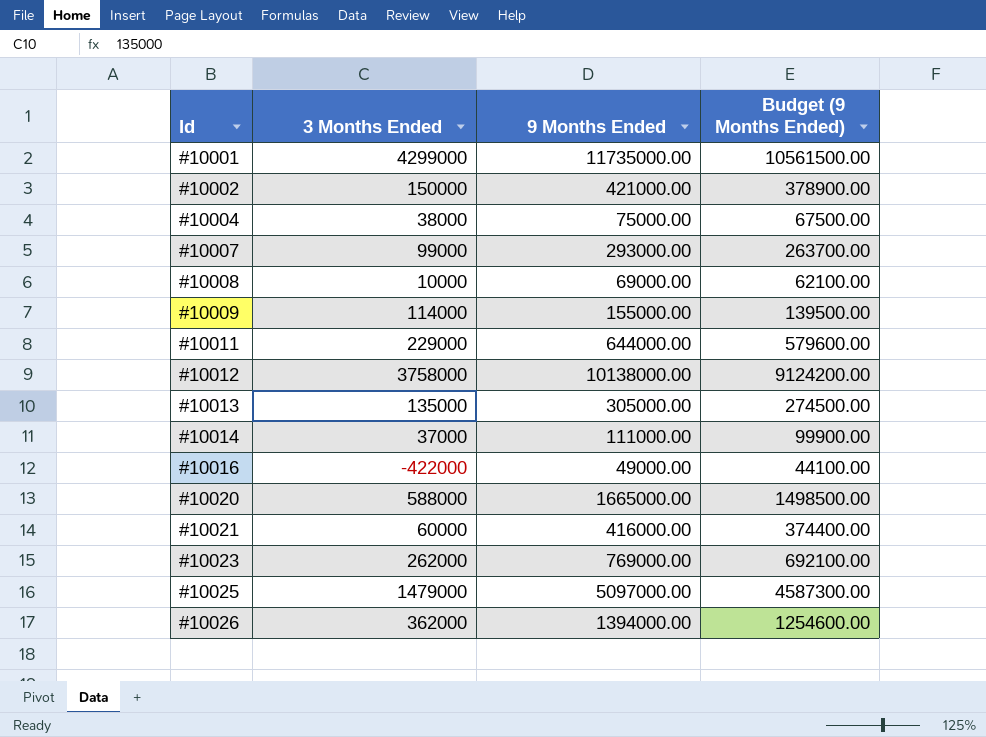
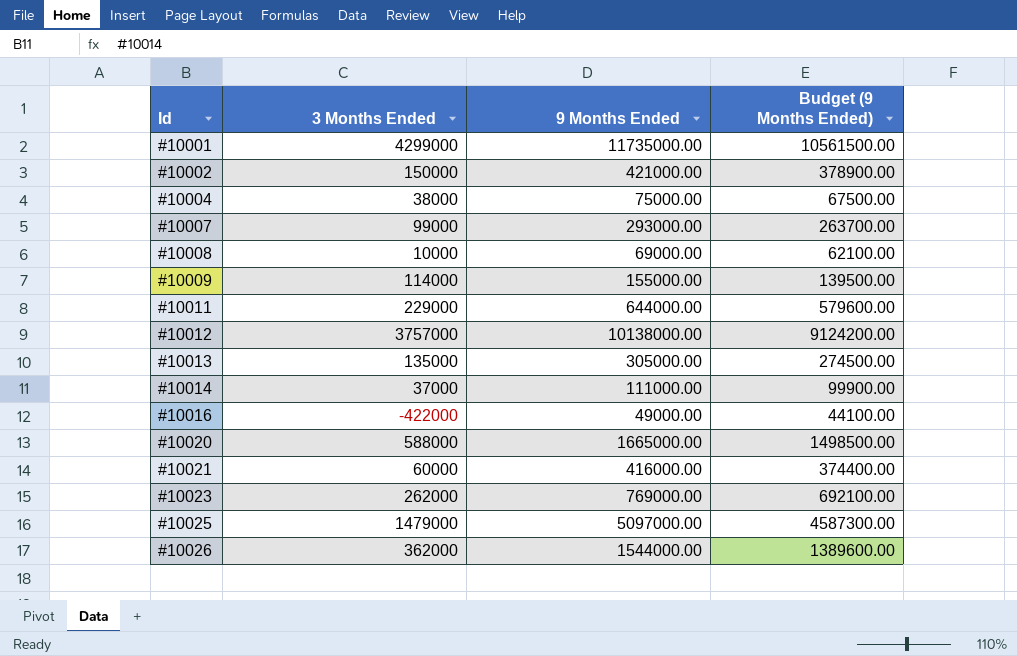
#10012 | 3 Months Ended: 3758000 -> 3757000
#10026 | 9 Months Ended: 1394000.00 -> 1544000.00
#10026 | Budget (9 Months Ended): 1254600.00 -> 1389600.00

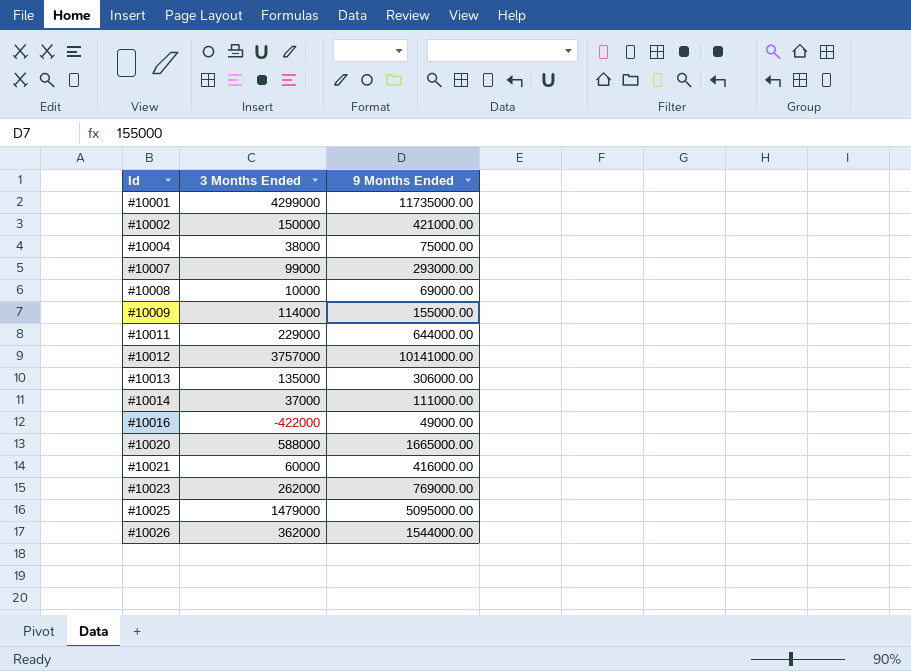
column Budget (9 Months Ended) | formula: [9 Months Ended] * 0.9 -> none
#10012 | 9 Months Ended: 10138000.00 -> 10141000.00
#10013 | 9 Months Ended: 305000.00 -> 306000.00
#10025 | 9 Months Ended: 5097000.00 -> 5095000.00

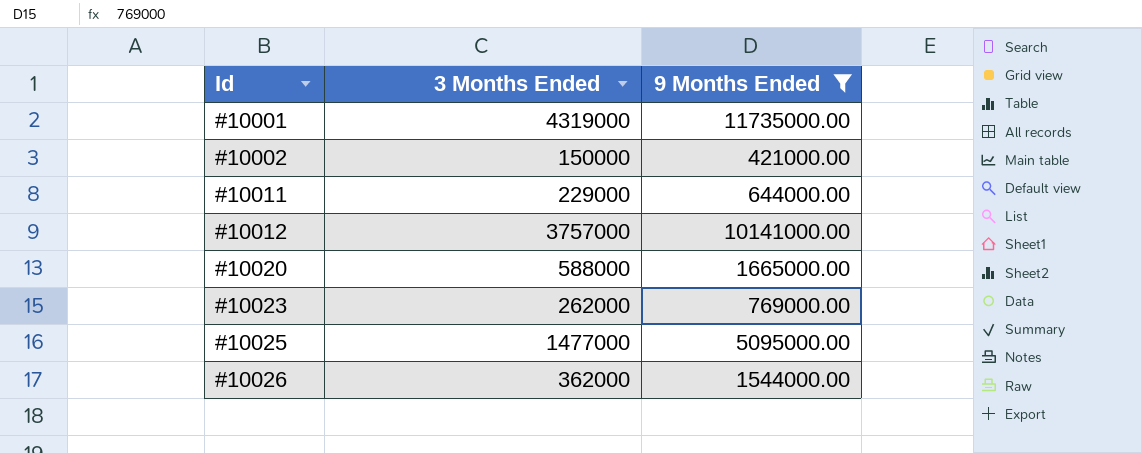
filter: none -> 9 Months Ended >= 421000.00
#10001 | 3 Months Ended: 4299000 -> 4319000
#10025 | 3 Months Ended: 1479000 -> 1477000

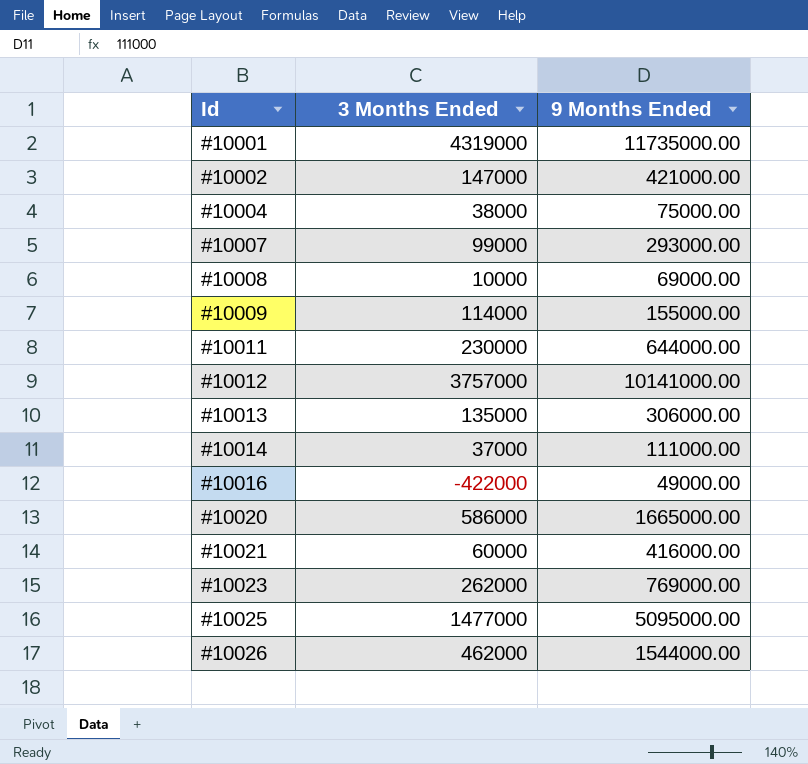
filter: 9 Months Ended >= 421000.00 -> none
#10002 | 3 Months Ended: 150000 -> 147000
#10011 | 3 Months Ended: 229000 -> 230000
#10020 | 3 Months Ended: 588000 -> 586000
#10026 | 3 Months Ended: 362000 -> 462000

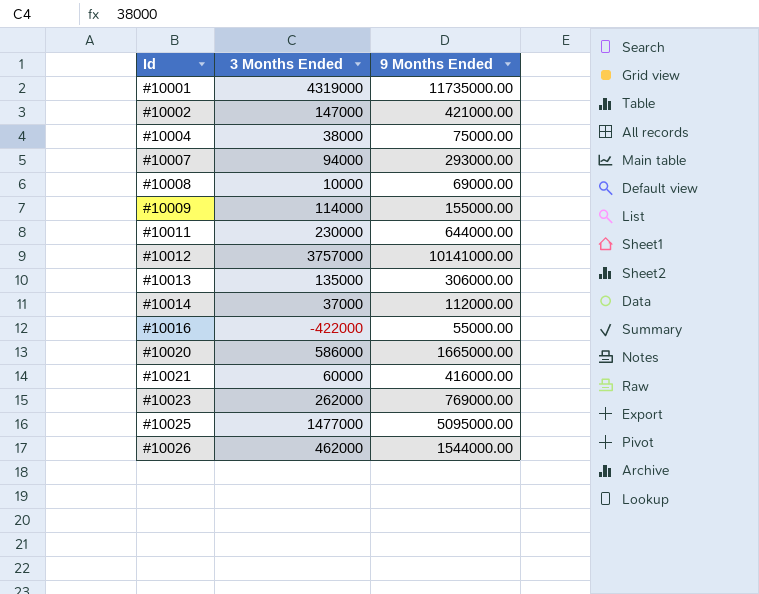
#10007 | 3 Months Ended: 99000 -> 94000
#10014 | 9 Months Ended: 111000.00 -> 112000.00
#10016 | 9 Months Ended: 49000.00 -> 55000.00

